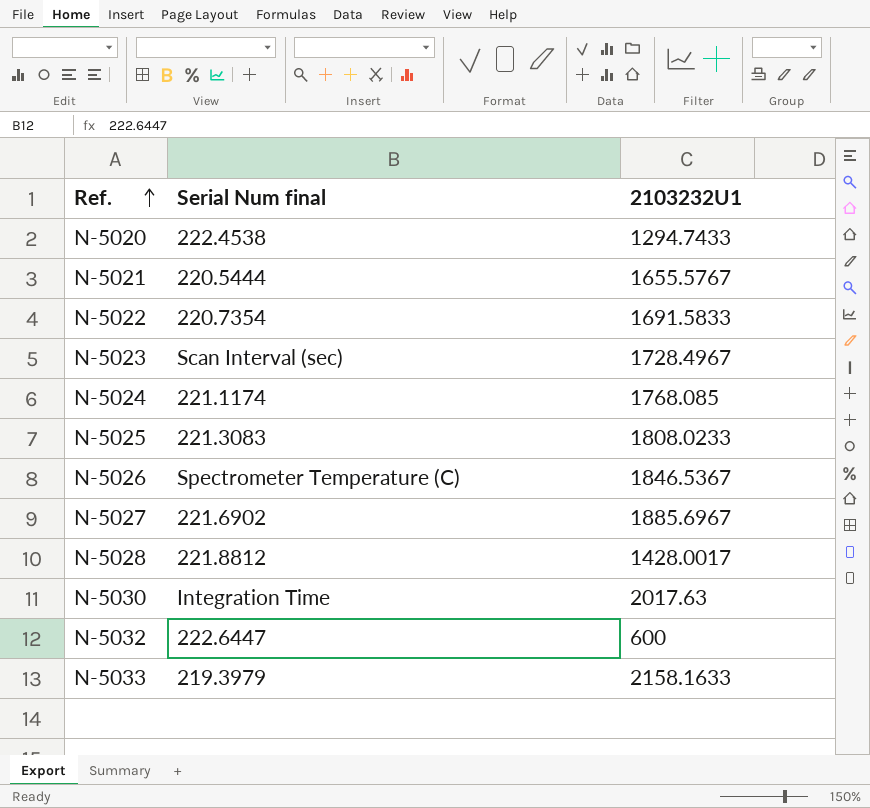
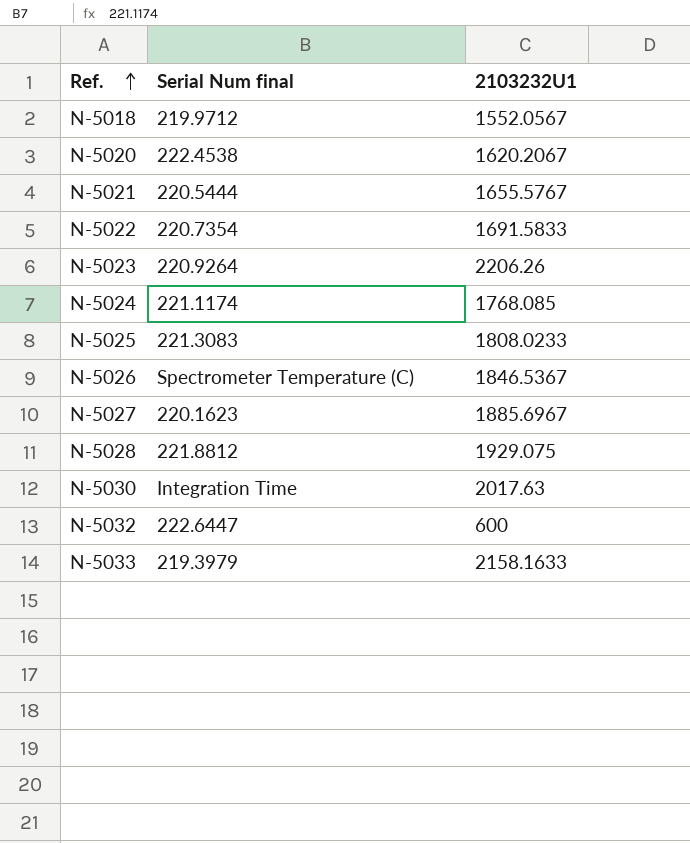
row N-5018: none -> 219.9712 | 1552.0567
N-5020 | 2103232U1: 1294.7433 -> 1620.2067
N-5023 | Serial Num final: Scan Interval (sec) -> 220.9264
N-5023 | 2103232U1: 1728.4967 -> 2206.26
N-5027 | Serial Num final: 221.6902 -> 220.1623
N-5028 | 2103232U1: 1428.0017 -> 1929.075

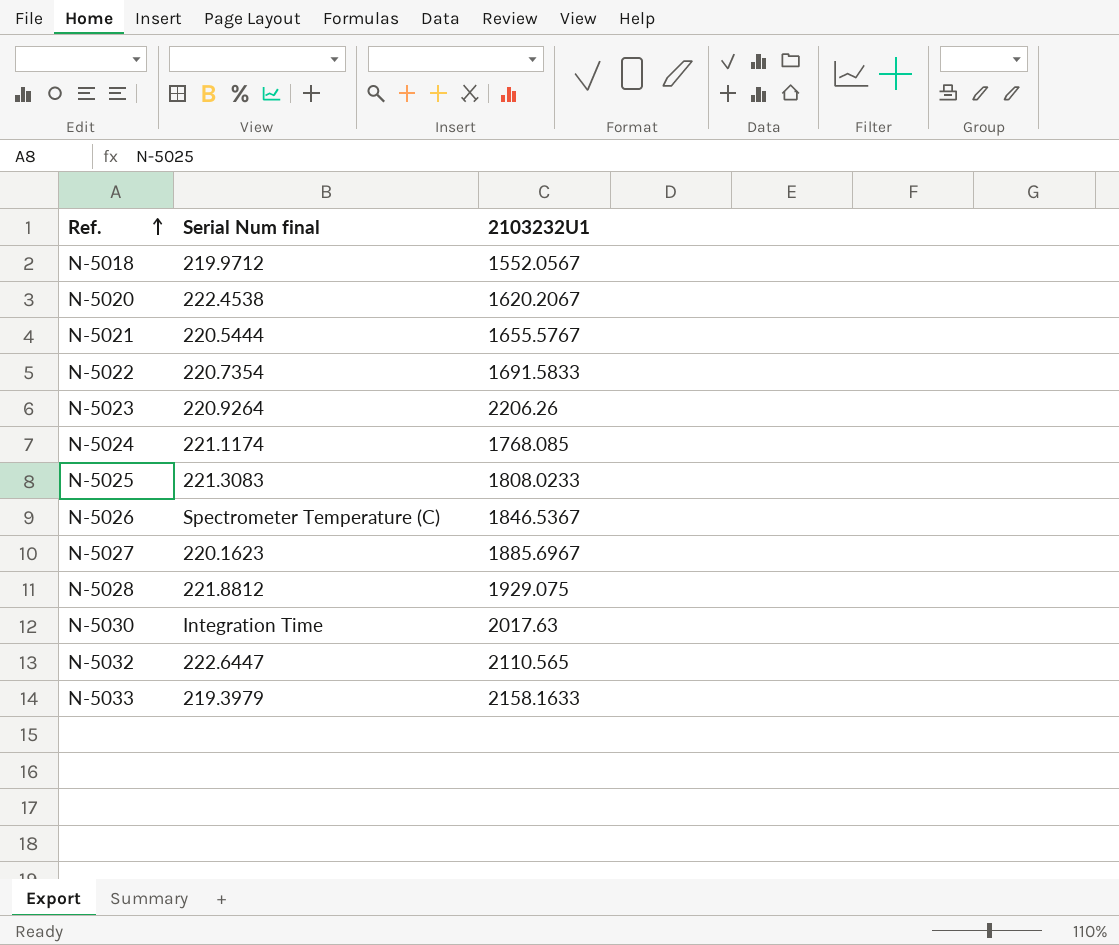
N-5032 | 2103232U1: 600 -> 2110.565

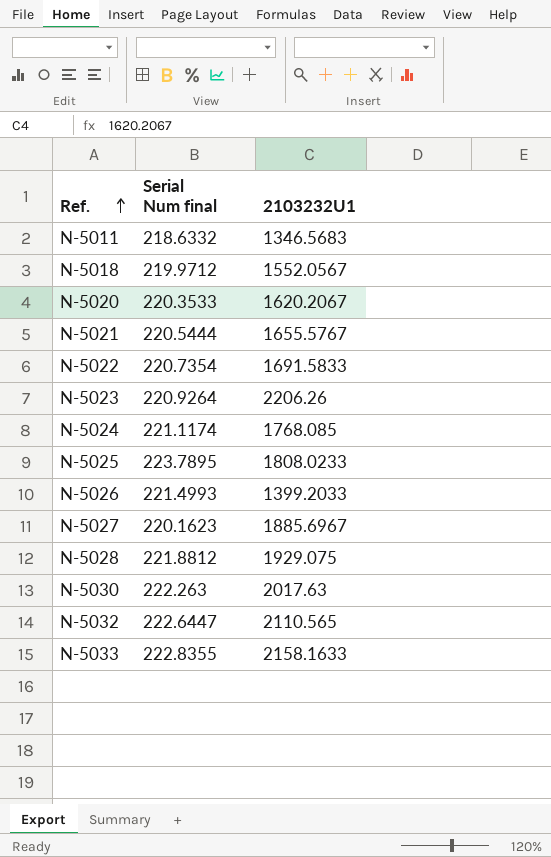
row N-5011: none -> 218.6332 | 1346.5683
N-5020 | Serial Num final: 222.4538 -> 220.3533
N-5025 | Serial Num final: 221.3083 -> 223.7895
N-5026 | Serial Num final: Spectrometer Temperature (C) -> 221.4993
N-5026 | 2103232U1: 1846.5367 -> 1399.2033
N-5030 | Serial Num final: Integration Time -> 222.263
N-5033 | Serial Num final: 219.3979 -> 222.8355

